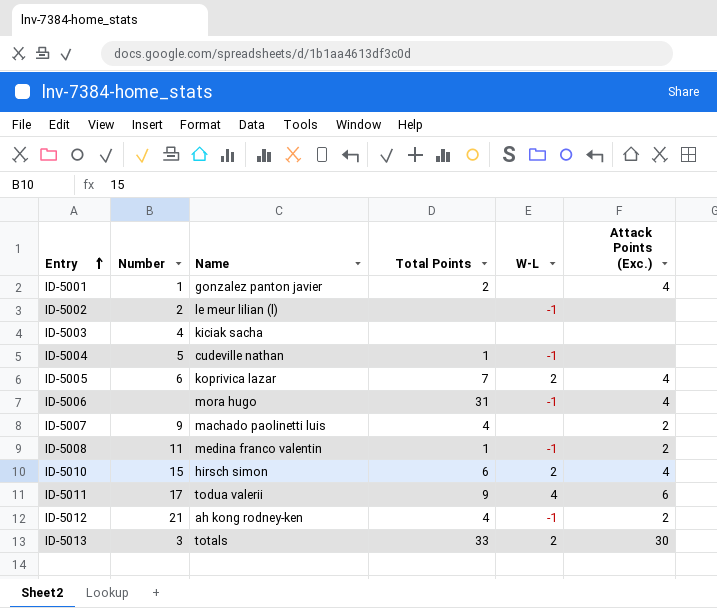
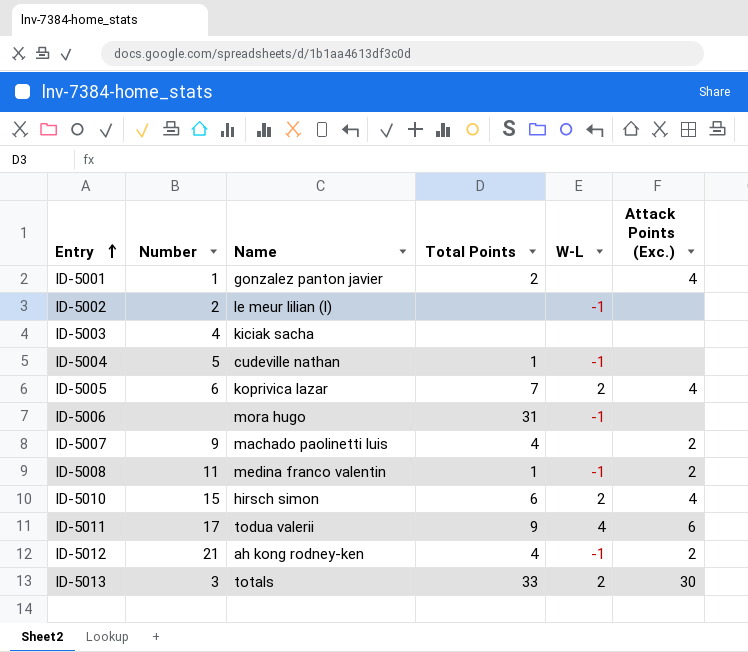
ID-5006 | Attack Points (Exc.): 4 -> none

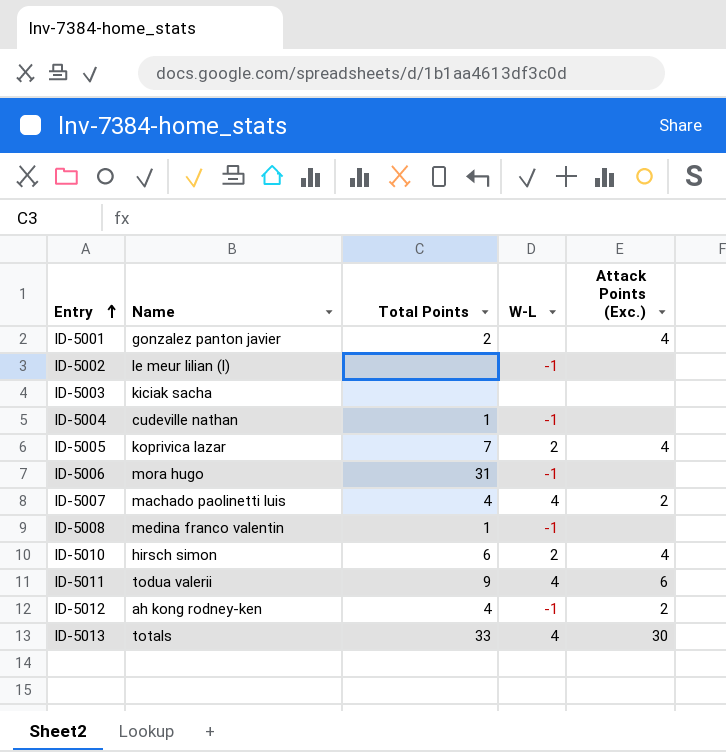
column Number | position: 2 -> none
ID-5007 | W-L: none -> 4
ID-5008 | Attack Points (Exc.): 2 -> none
ID-5013 | W-L: 2 -> 4

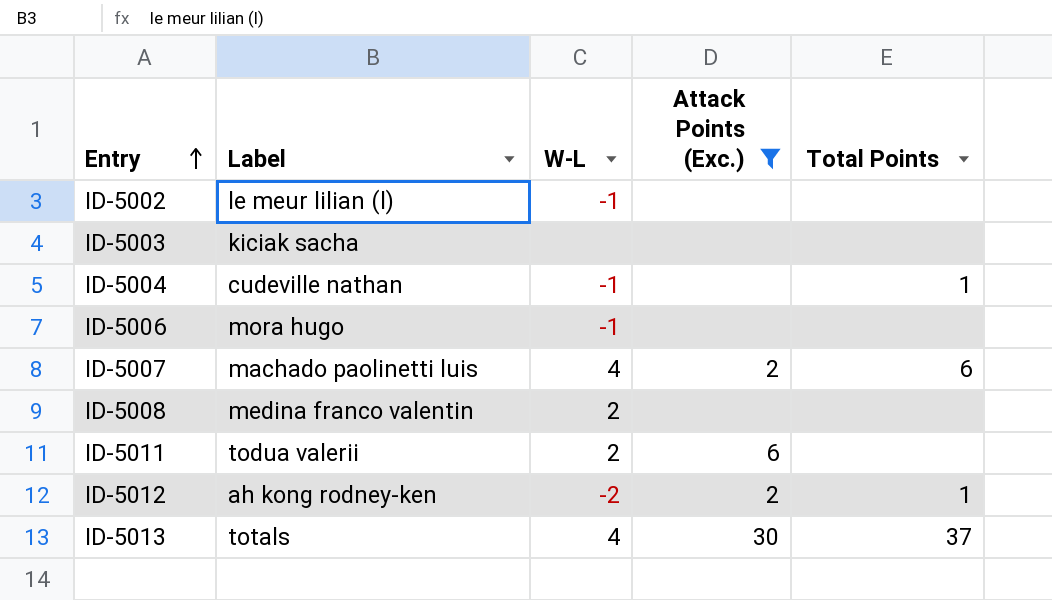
filter: none -> Attack Points (Exc.) != 4
column name: Name -> Label
column Total Points | position: 3 -> 5
ID-5006 | Total Points: 31 -> none
ID-5007 | Total Points: 4 -> 6
ID-5008 | W-L: -1 -> 2
ID-5008 | Total Points: 1 -> none
ID-5011 | W-L: 4 -> 2
ID-5011 | Total Points: 9 -> none
ID-5012 | W-L: -1 -> -2
ID-5012 | Total Points: 4 -> 1
ID-5013 | Total Points: 33 -> 37

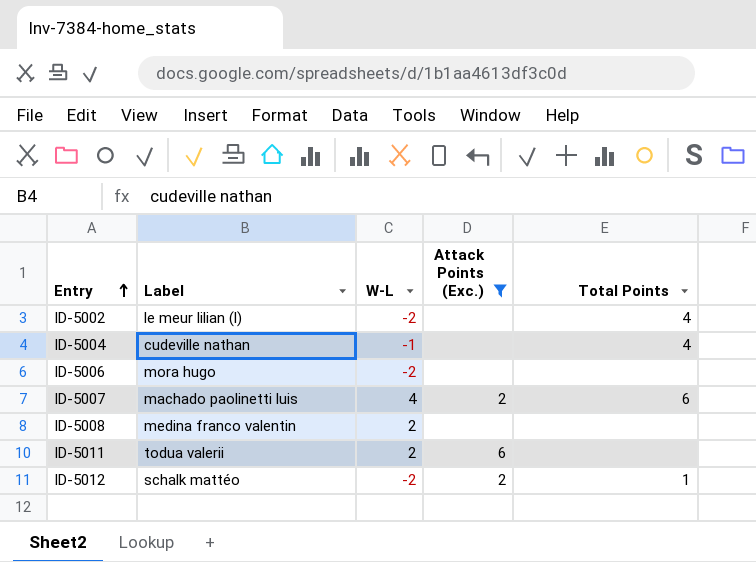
row ID-5003: kiciak sacha | none | none | none -> none
row ID-5013: totals | 4 | 30 | 37 -> none
ID-5002 | W-L: -1 -> -2
ID-5002 | Total Points: none -> 4
ID-5004 | Total Points: 1 -> 4
ID-5006 | W-L: -1 -> -2
ID-5012 | Label: ah kong rodney-ken -> schalk mattéo

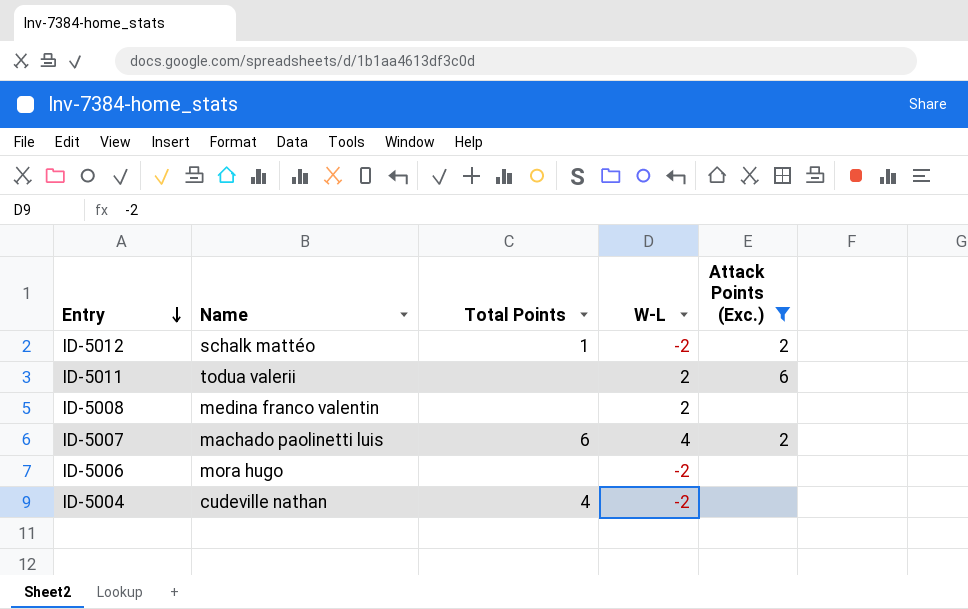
row order: Entry ascending -> Entry descending
column name: Label -> Name
column Total Points | position: 5 -> 3
row ID-5002: le meur lilian (l) | -2 | none | 4 -> none
ID-5004 | W-L: -1 -> -2

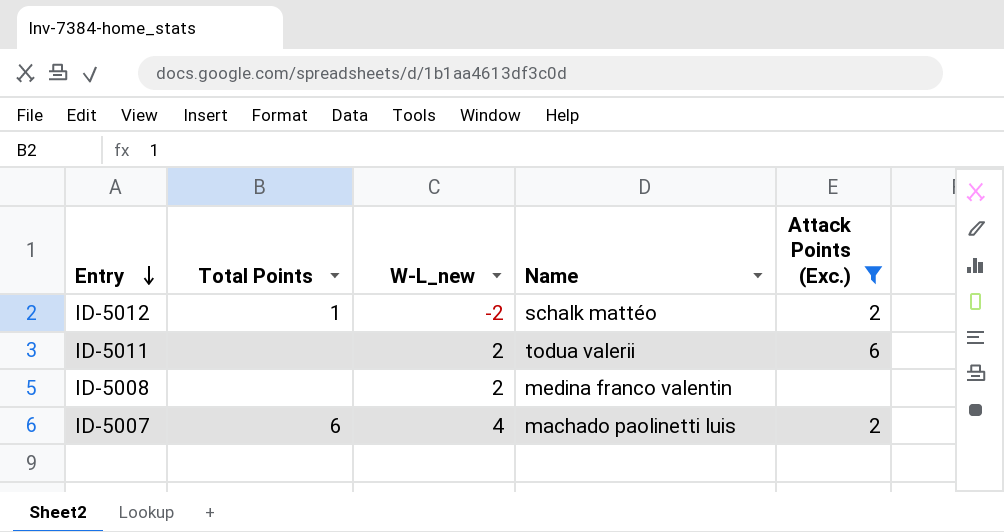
column name: W-L -> W-L_new
column Name | position: 2 -> 4
row ID-5006: mora hugo | none | -2 | none -> none
row ID-5004: cudeville nathan | 4 | -2 | none -> none

